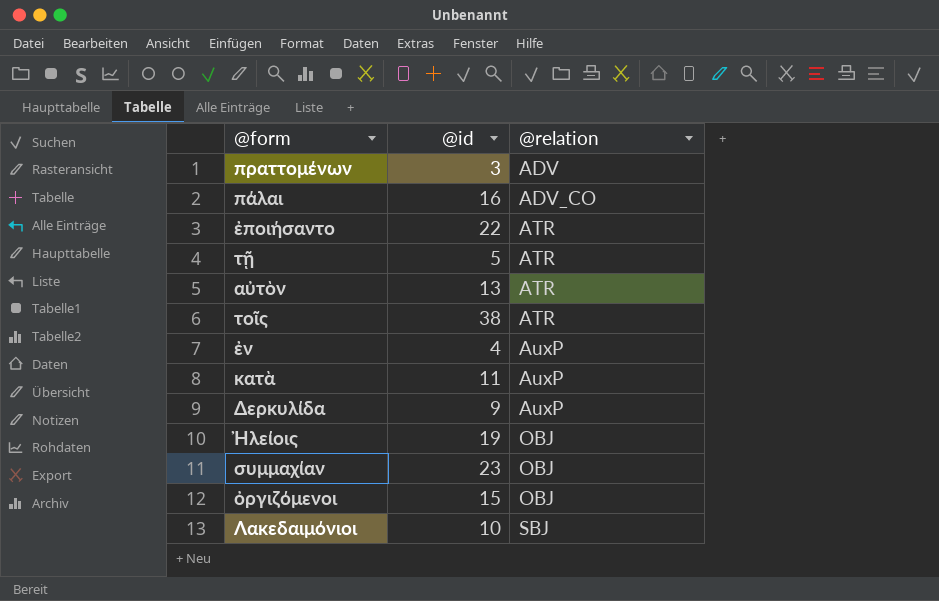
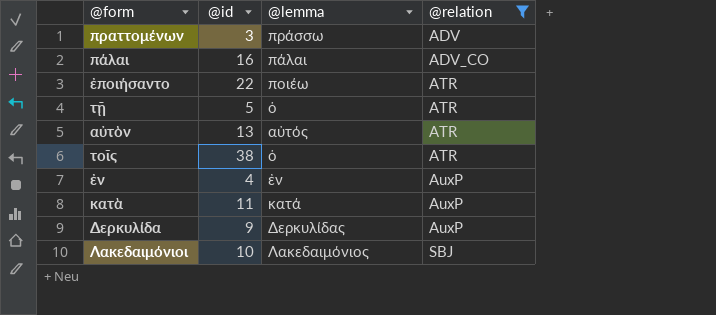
filter: none -> @relation != OBJ
column @lemma | position: none -> 3

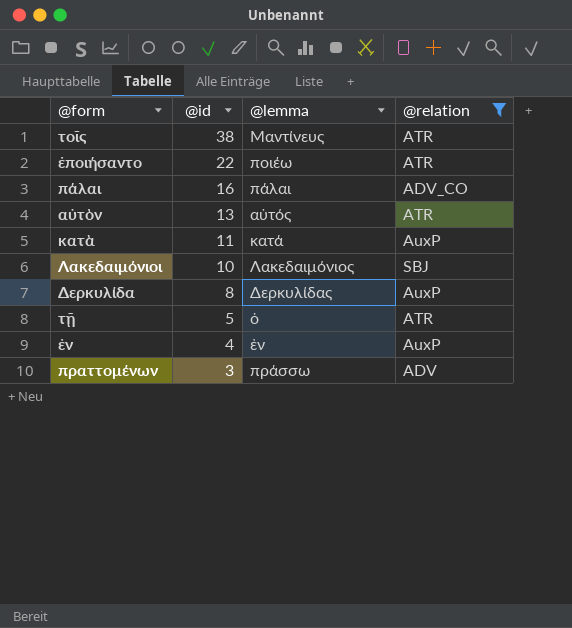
row order: @relation ascending -> @id descending
τοῖς | @lemma: ὁ -> Μαντίνευς
Δερκυλίδα | @id: 9 -> 8

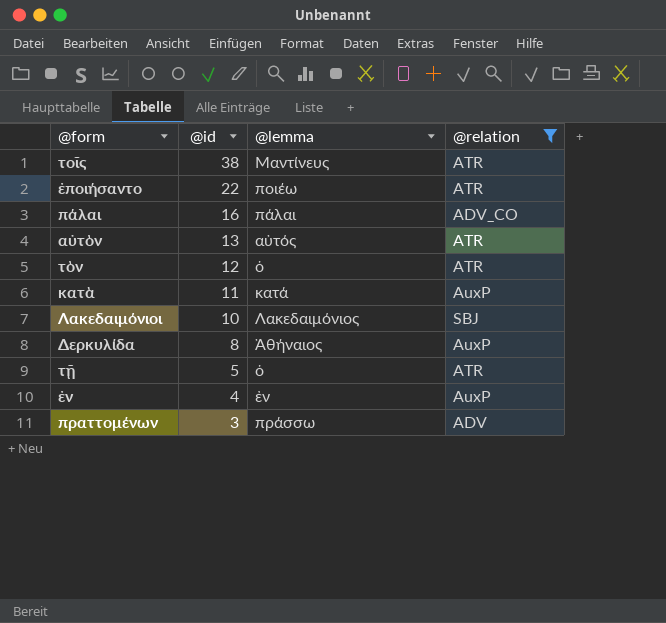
row τὸν: none -> 12 | ὁ | ATR
Δερκυλίδα | @lemma: Δερκυλίδας -> Ἀθήναιος

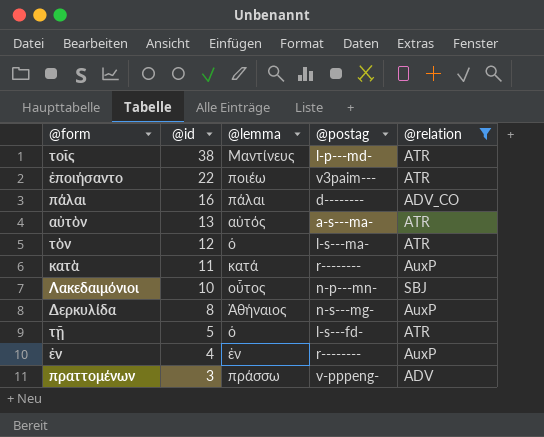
column @postag | position: none -> 4
Λακεδαιμόνιοι | @lemma: Λακεδαιμόνιος -> οὗτος

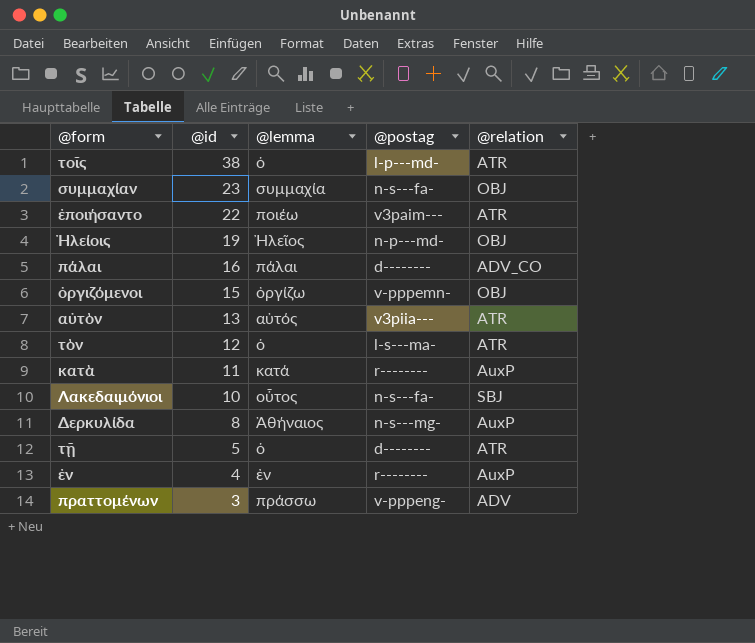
filter: @relation != OBJ -> none
τοῖς | @lemma: Μαντίνευς -> ὁ
αὐτὸν | @postag: a-s---ma- -> v3piia---
Λακεδαιμόνιοι | @postag: n-p---mn- -> n-s---fa-
τῇ | @postag: l-s---fd- -> d--------

